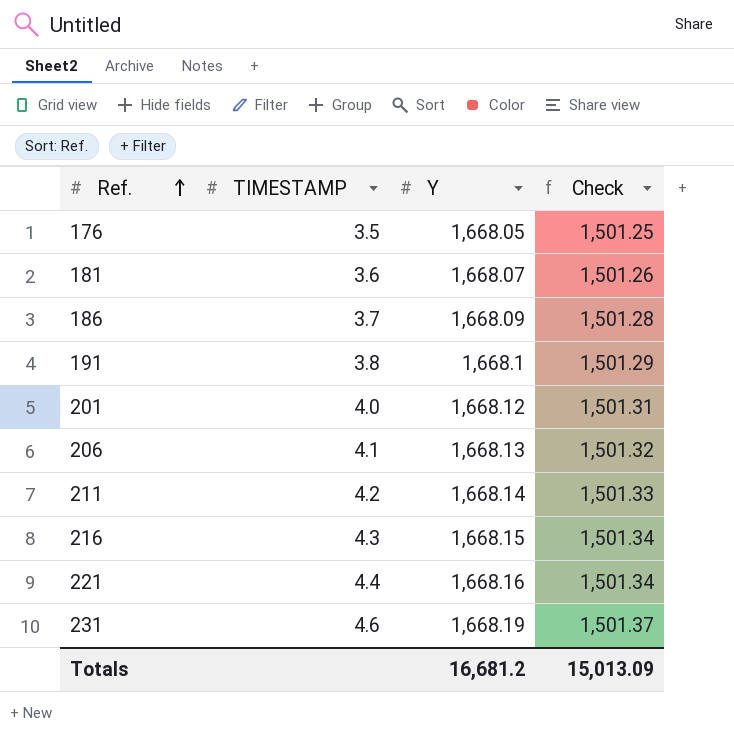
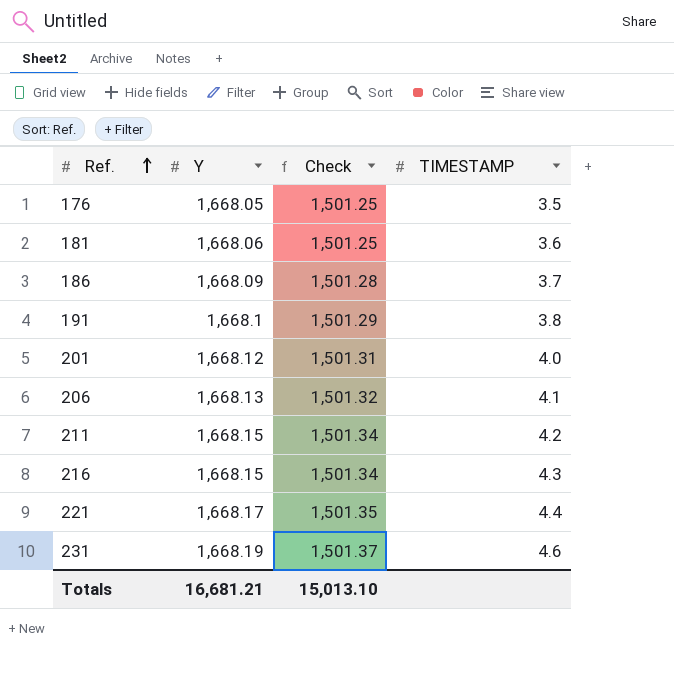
column TIMESTAMP | position: 2 -> 4
181 | Y: 1,668.07 -> 1,668.06
181 | Check: 1,501.26 -> 1,501.25
211 | Y: 1,668.14 -> 1,668.15
211 | Check: 1,501.33 -> 1,501.34
221 | Y: 1,668.16 -> 1,668.17
221 | Check: 1,501.34 -> 1,501.35
Totals | Y: 16,681.2 -> 16,681.21
Totals | Check: 15,013.09 -> 15,013.10

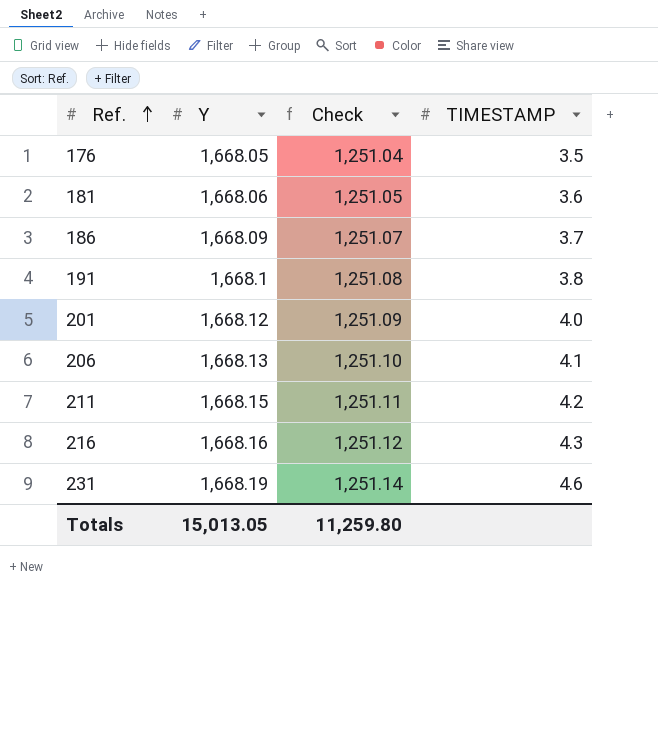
column Check | formula: [Y] * 0.9 -> [Y] * 0.75
row 221: 1,668.17 | 1,501.35 | 4.4 -> none
216 | Y: 1,668.15 -> 1,668.16
Totals | Y: 16,681.21 -> 15,013.05
Totals | Check: 15,013.10 -> 11,259.80

